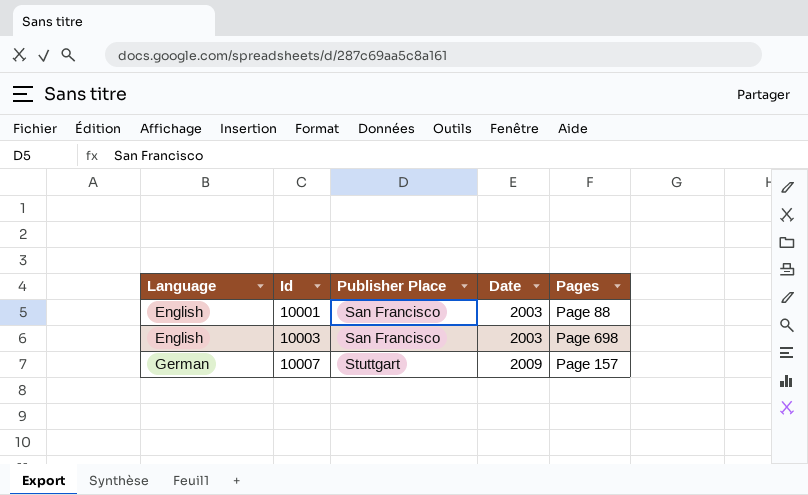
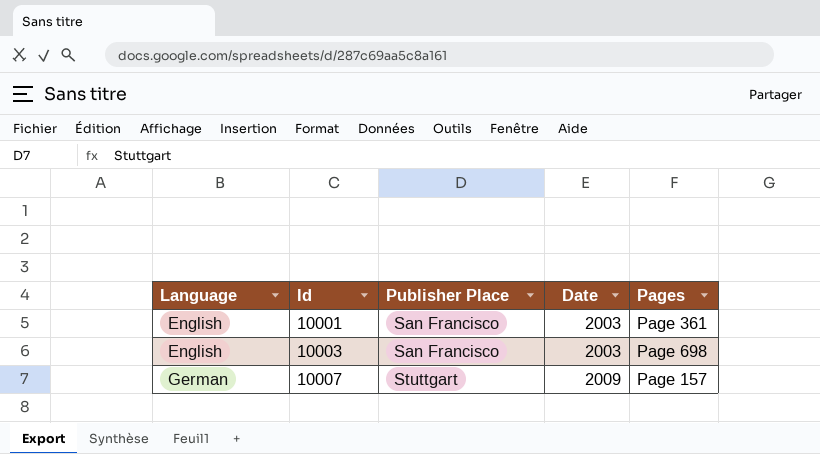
10001 | Pages: Page 88 -> Page 361

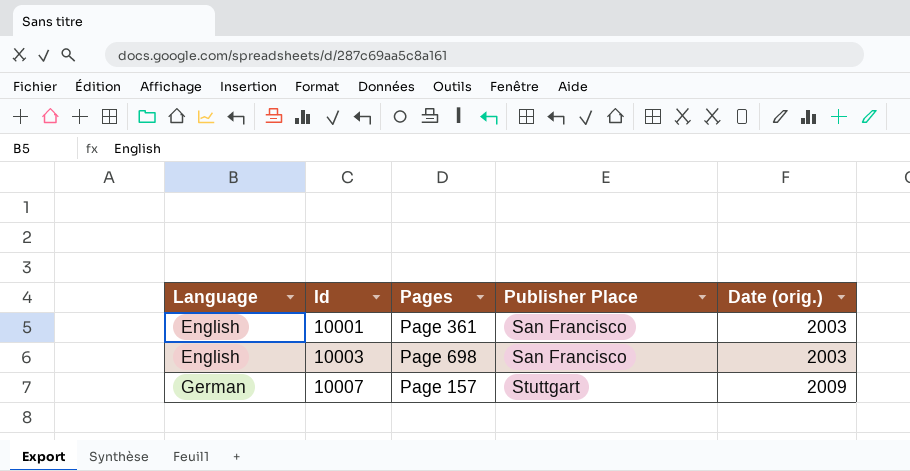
column Pages | position: 5 -> 3
column name: Date -> Date (orig.)

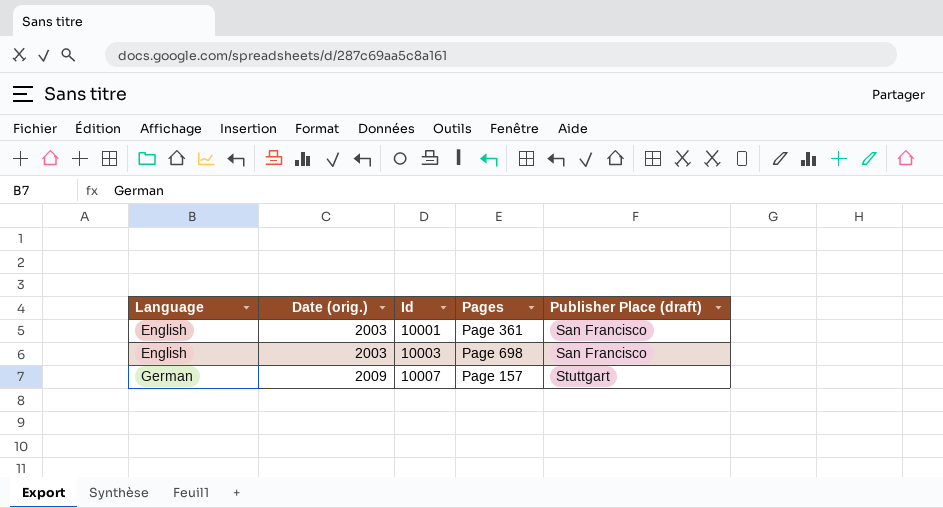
column Date (orig.) | position: 5 -> 2
column name: Publisher Place -> Publisher Place (draft)

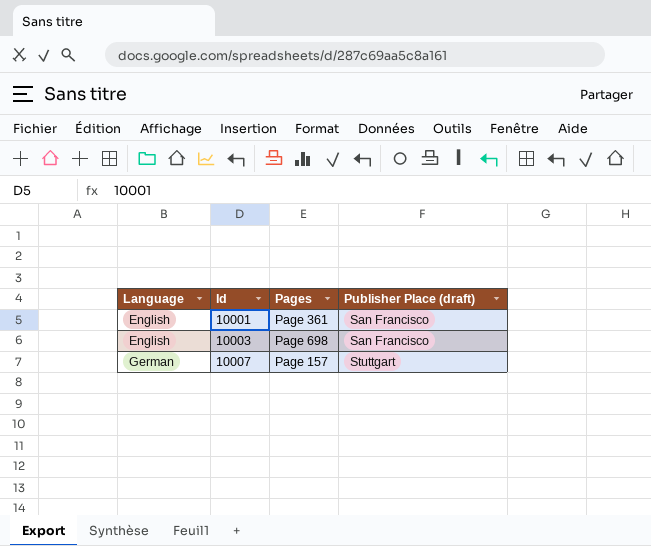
column Date (orig.) | position: 2 -> none

